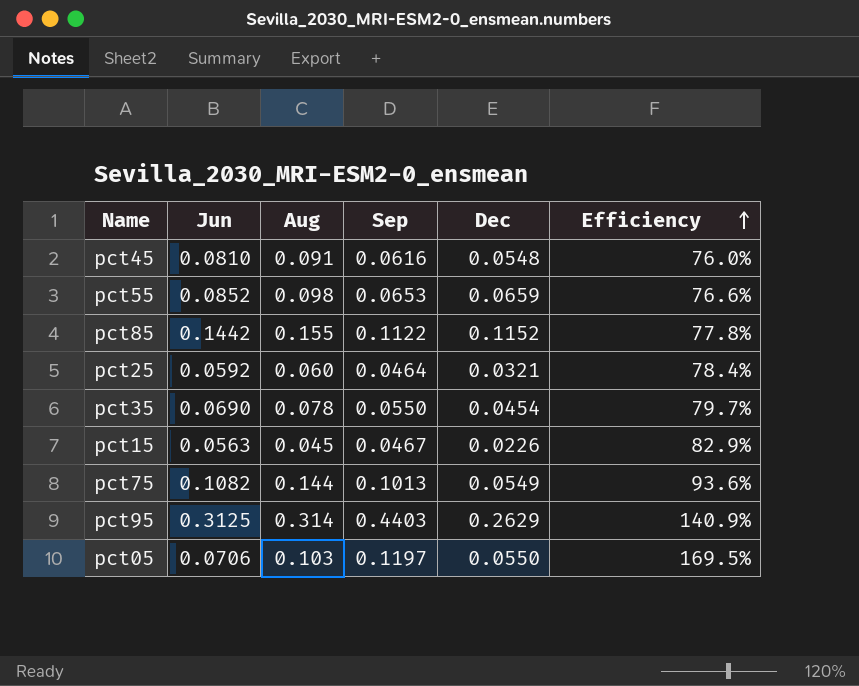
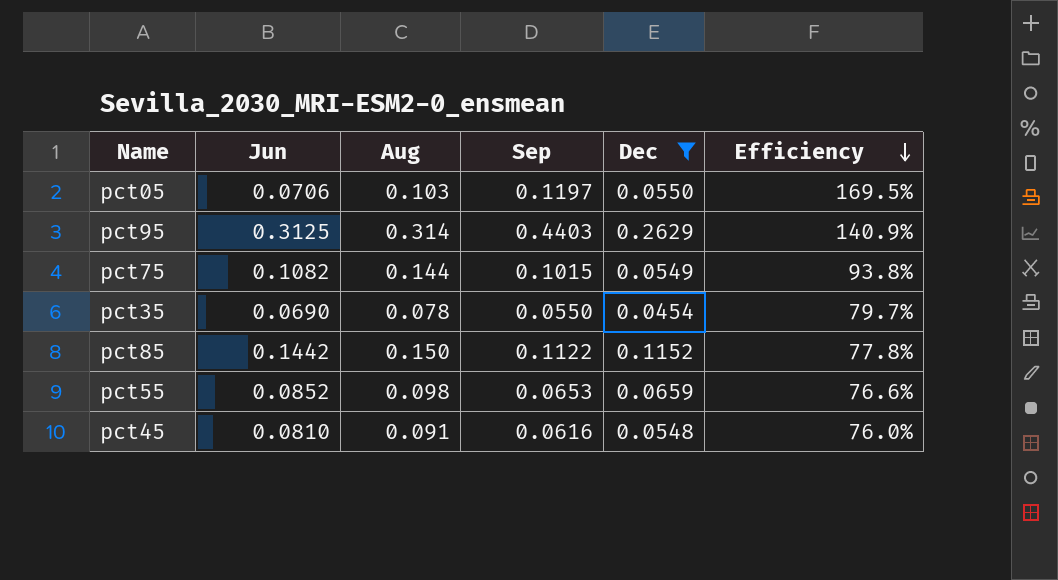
filter: none -> Dec >= 0.0454
row order: Efficiency ascending -> Efficiency descending
pct75 | Sep: 0.1013 -> 0.1015
pct75 | Efficiency: 93.6% -> 93.8%
pct85 | Aug: 0.155 -> 0.150

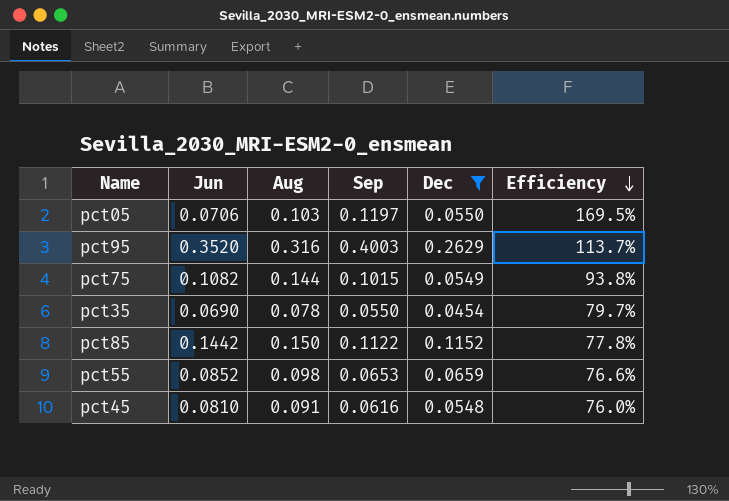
pct95 | Jun: 0.3125 -> 0.3520
pct95 | Aug: 0.314 -> 0.316
pct95 | Sep: 0.4403 -> 0.4003
pct95 | Efficiency: 140.9% -> 113.7%

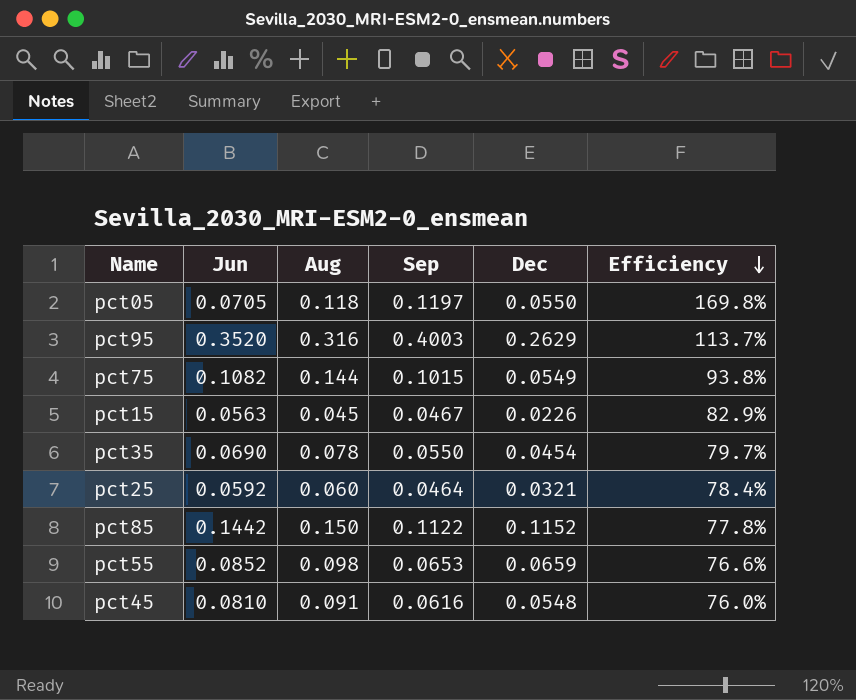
filter: Dec >= 0.0454 -> none
pct05 | Jun: 0.0706 -> 0.0705
pct05 | Aug: 0.103 -> 0.118
pct05 | Efficiency: 169.5% -> 169.8%

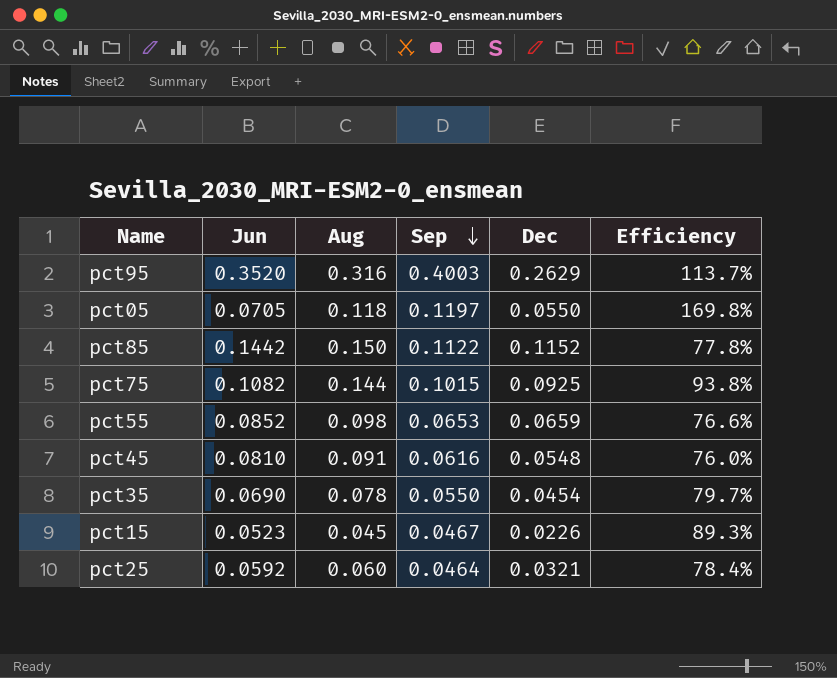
row order: Efficiency descending -> Sep descending
pct75 | Dec: 0.0549 -> 0.0925
pct15 | Jun: 0.0563 -> 0.0523
pct15 | Efficiency: 82.9% -> 89.3%

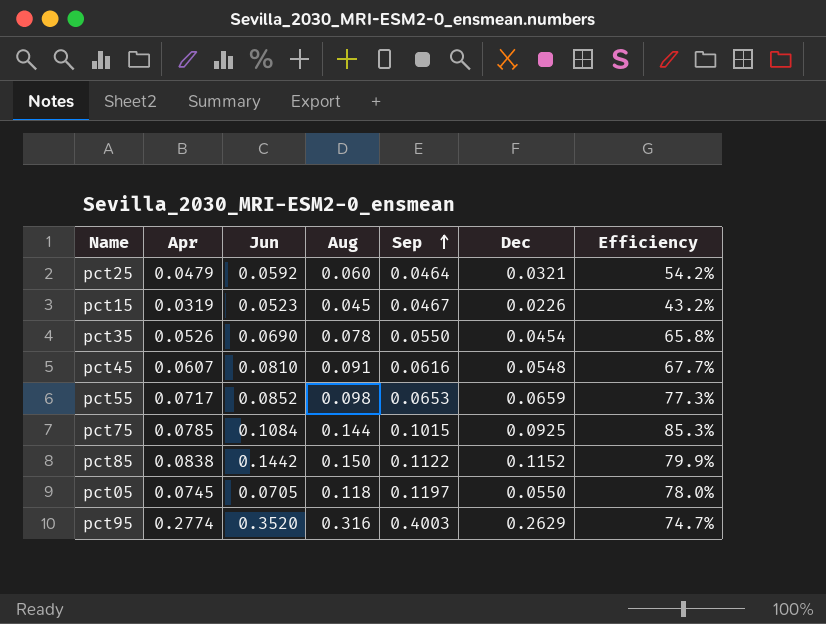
row order: Sep descending -> Sep ascending
column Apr | position: none -> 2
column Efficiency | formula: [Sep] / [Jun] -> [Dec] / [Jun]
pct75 | Jun: 0.1082 -> 0.1084

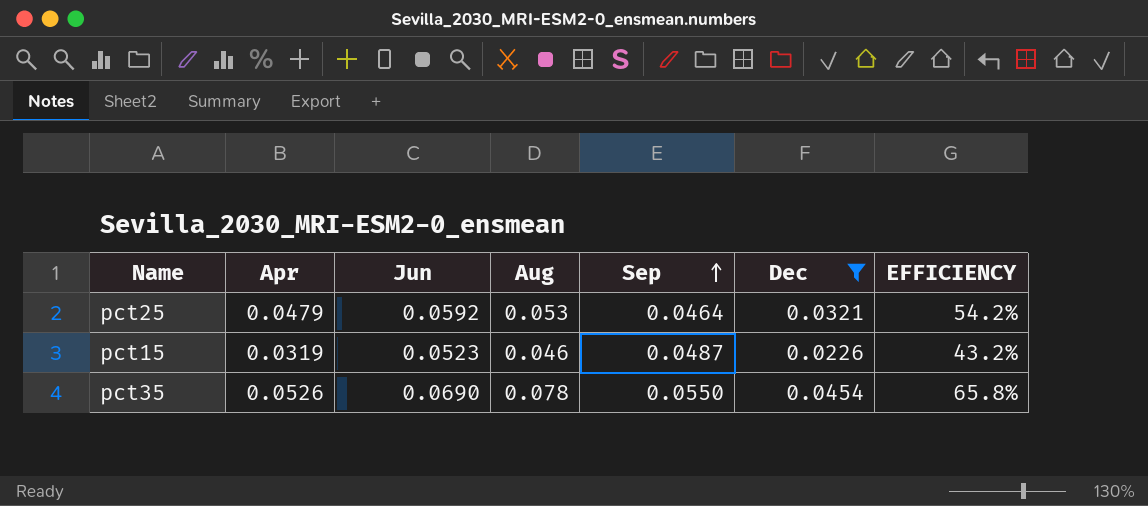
filter: none -> Dec <= 0.0454
column name: Efficiency -> EFFICIENCY
pct25 | Aug: 0.060 -> 0.053
pct15 | Aug: 0.045 -> 0.046
pct15 | Sep: 0.0467 -> 0.0487

